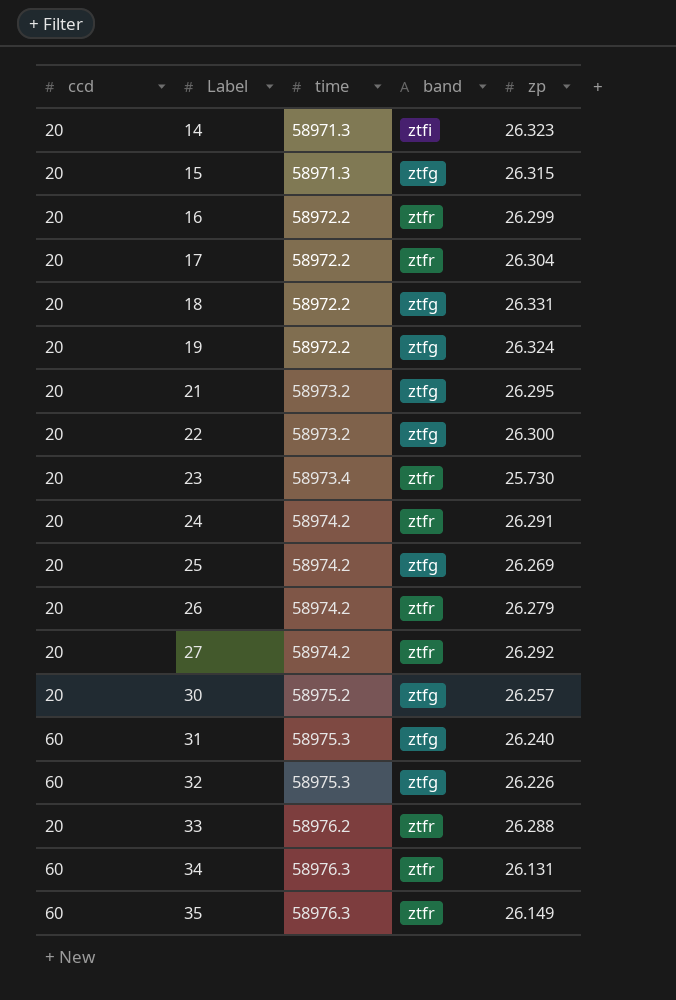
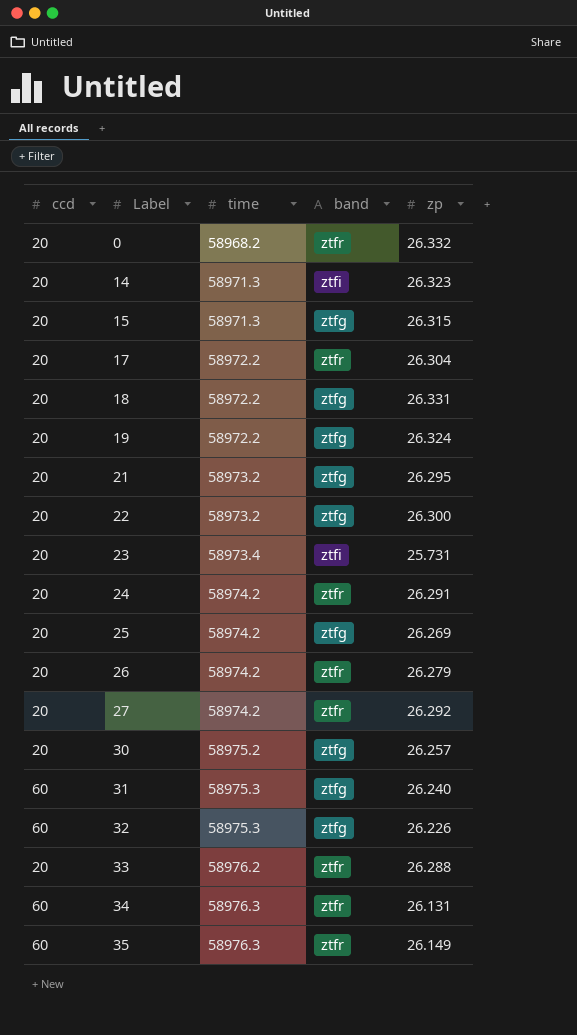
row 16: 20 | 58972.2 | ztfr | 26.299 -> none
row 0: none -> 20 | 58968.2 | ztfr | 26.332
23 | band: ztfr -> ztfi
23 | zp: 25.730 -> 25.731

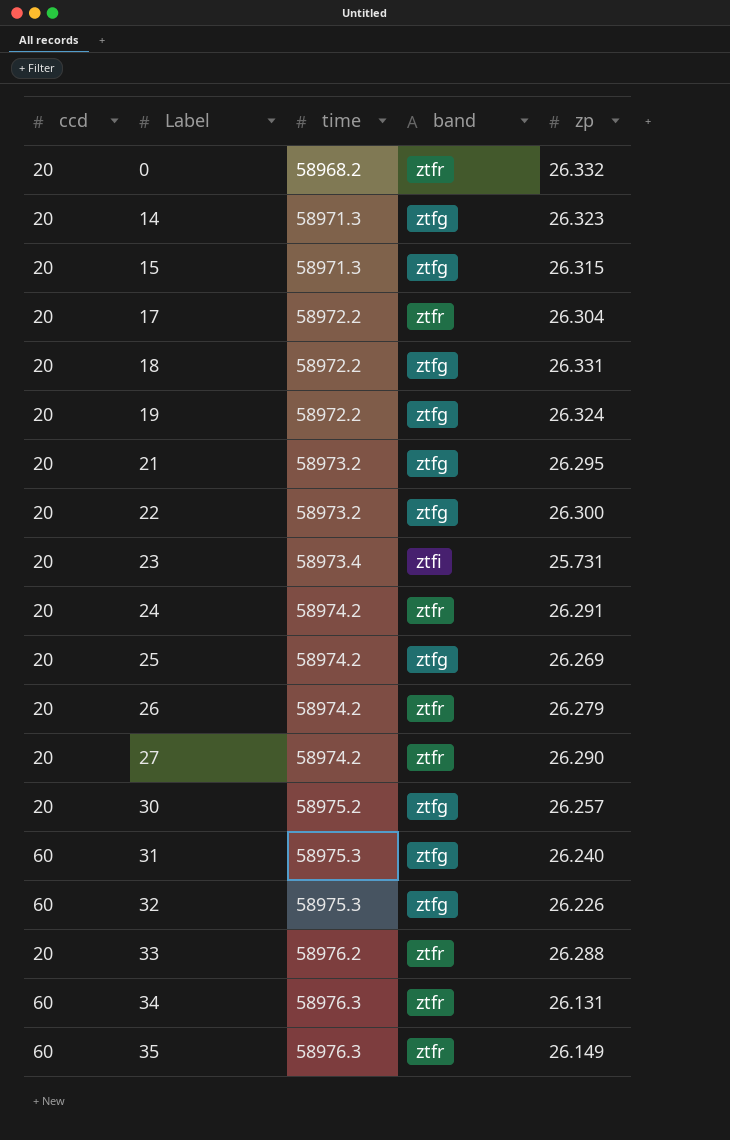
14 | band: ztfi -> ztfg
27 | zp: 26.292 -> 26.290

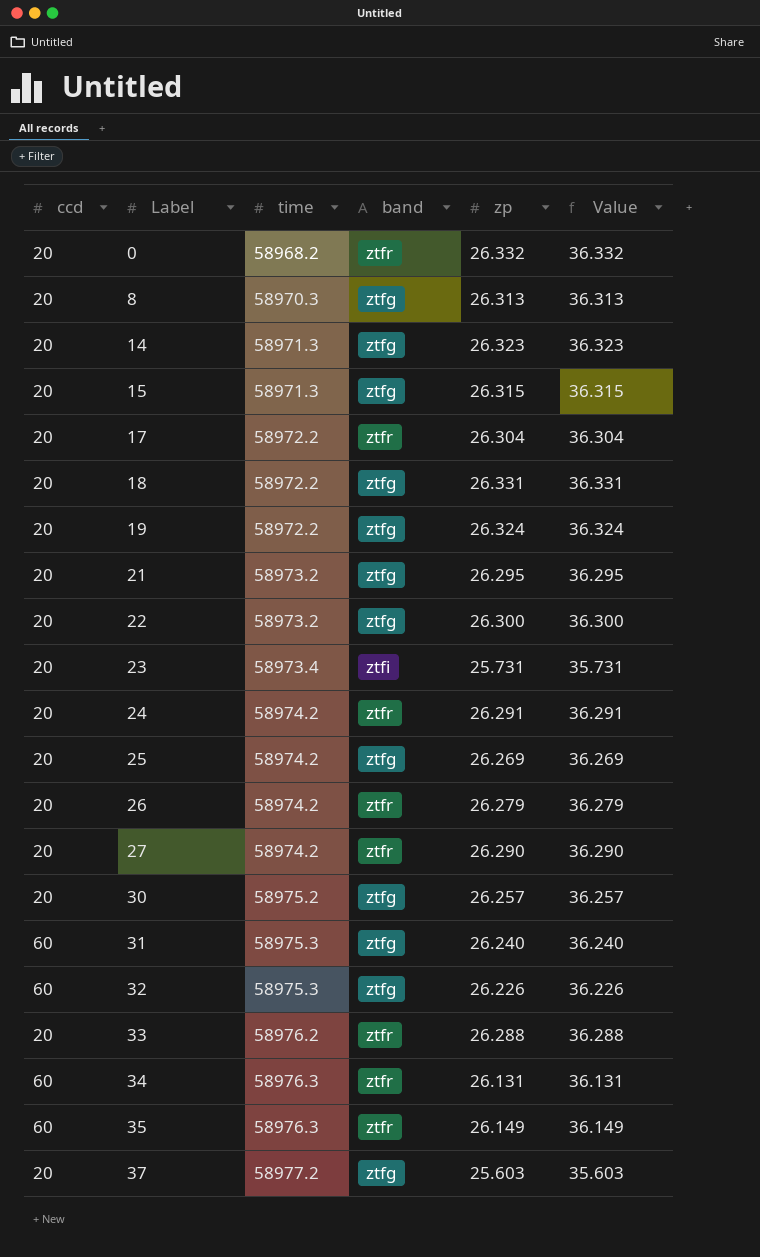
column Value | formula: none -> [zp] + 10
row 8: none -> 20 | 58970.3 | ztfg | 26.313 | 36.313
row 37: none -> 20 | 58977.2 | ztfg | 25.603 | 35.603

